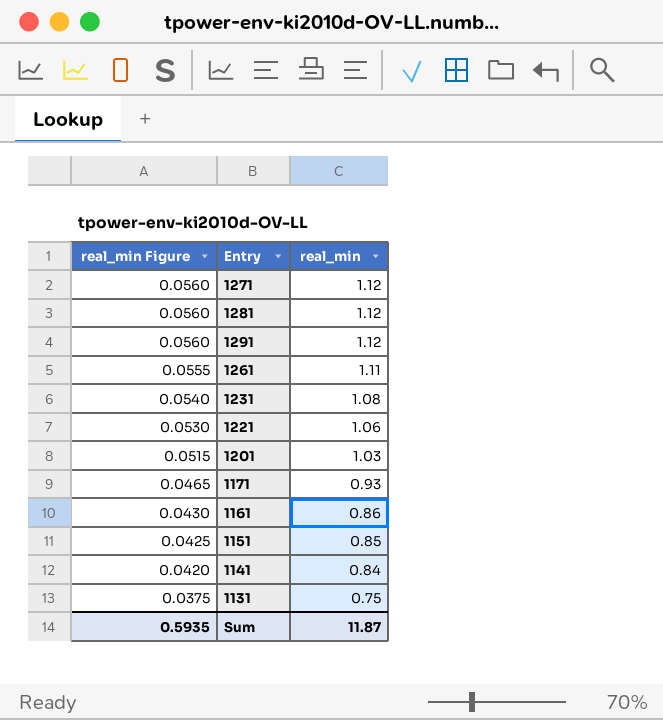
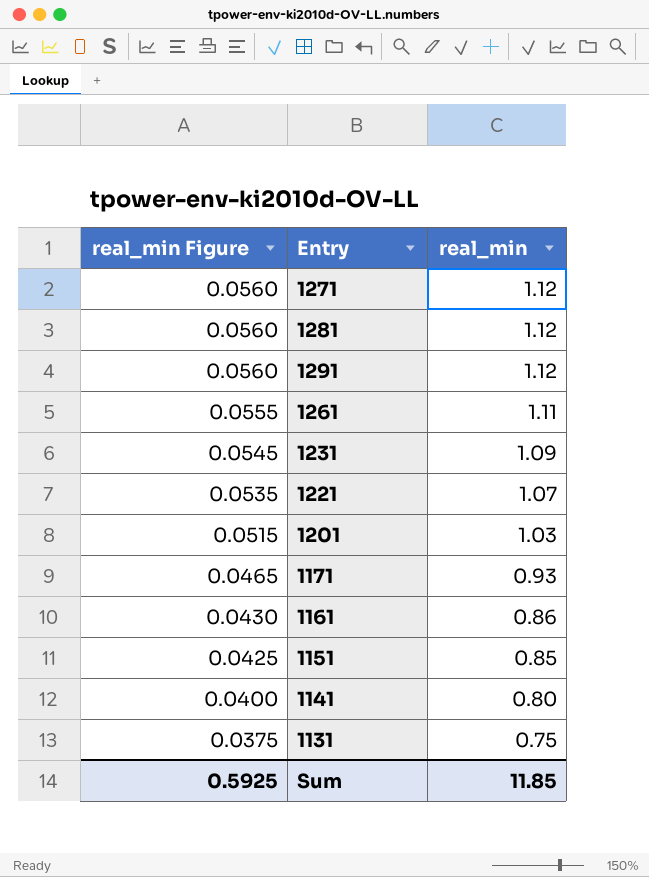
1231 | real_min Figure: 0.0540 -> 0.0545
1231 | real_min: 1.08 -> 1.09
1221 | real_min Figure: 0.0530 -> 0.0535
1221 | real_min: 1.06 -> 1.07
1141 | real_min Figure: 0.0420 -> 0.0400
1141 | real_min: 0.84 -> 0.80
Sum | real_min Figure: 0.5935 -> 0.5925
Sum | real_min: 11.87 -> 11.85

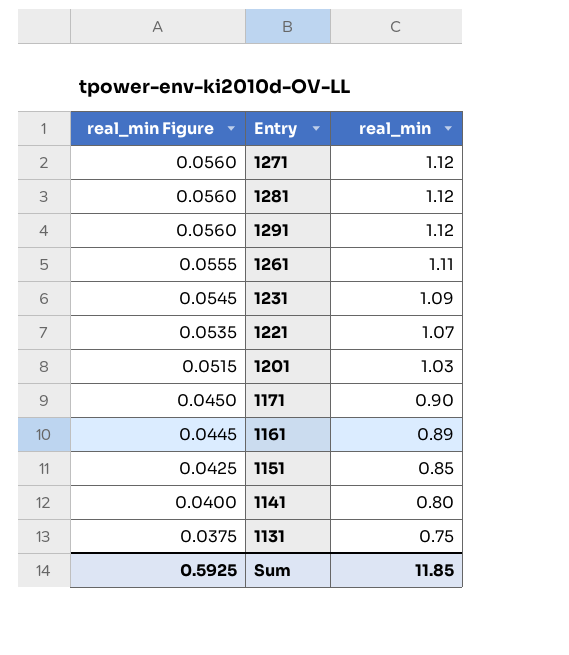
1171 | real_min Figure: 0.0465 -> 0.0450
1171 | real_min: 0.93 -> 0.90
1161 | real_min Figure: 0.0430 -> 0.0445
1161 | real_min: 0.86 -> 0.89

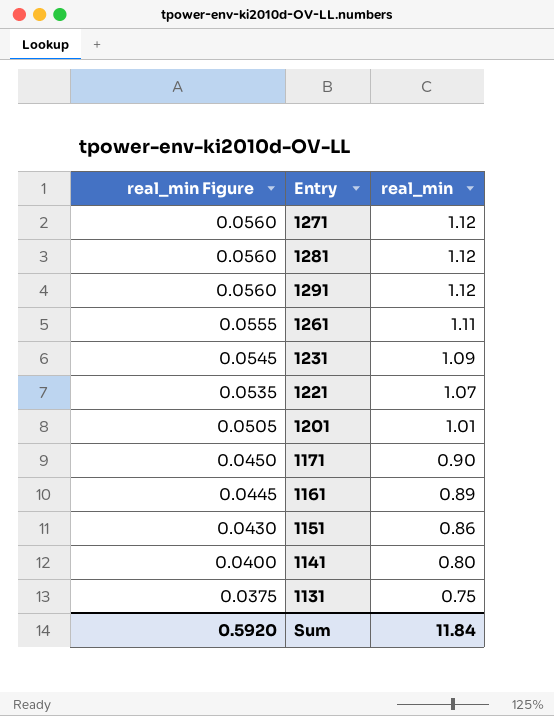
1201 | real_min Figure: 0.0515 -> 0.0505
1201 | real_min: 1.03 -> 1.01
1151 | real_min Figure: 0.0425 -> 0.0430
1151 | real_min: 0.85 -> 0.86
Sum | real_min Figure: 0.5925 -> 0.5920
Sum | real_min: 11.85 -> 11.84

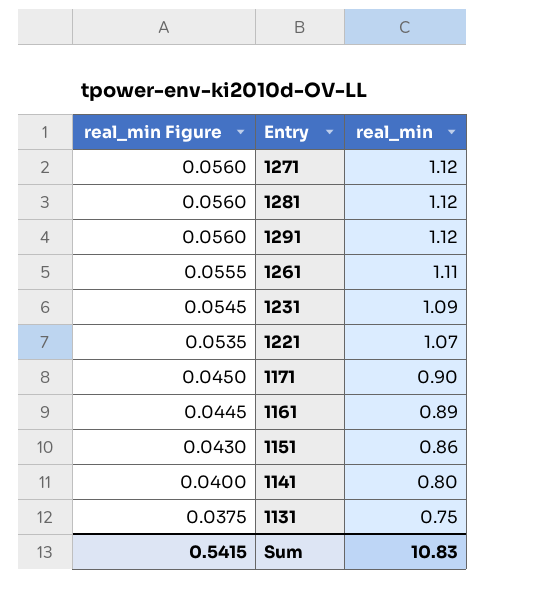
row 1201: 0.0505 | 1.01 -> none
Sum | real_min Figure: 0.5920 -> 0.5415
Sum | real_min: 11.84 -> 10.83

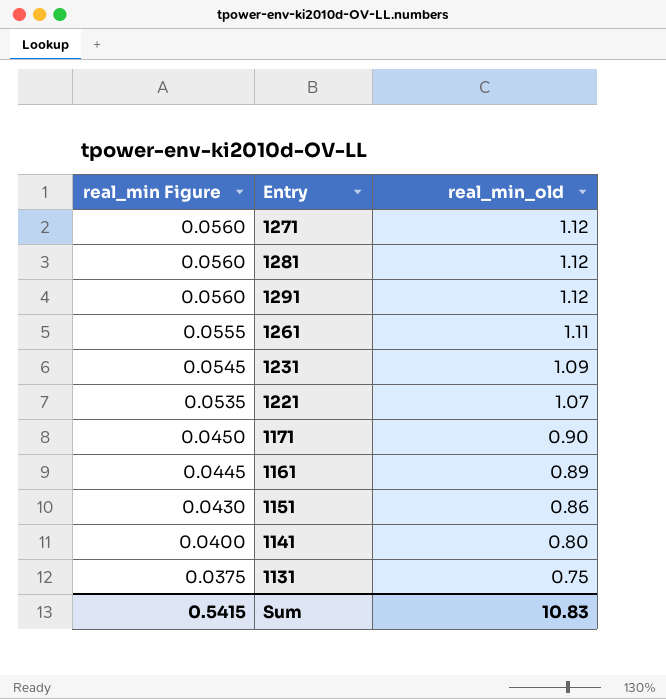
column name: real_min -> real_min_old

